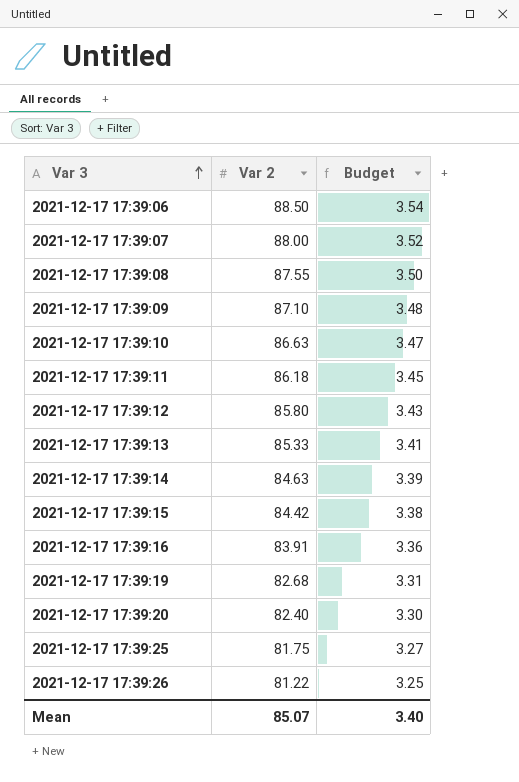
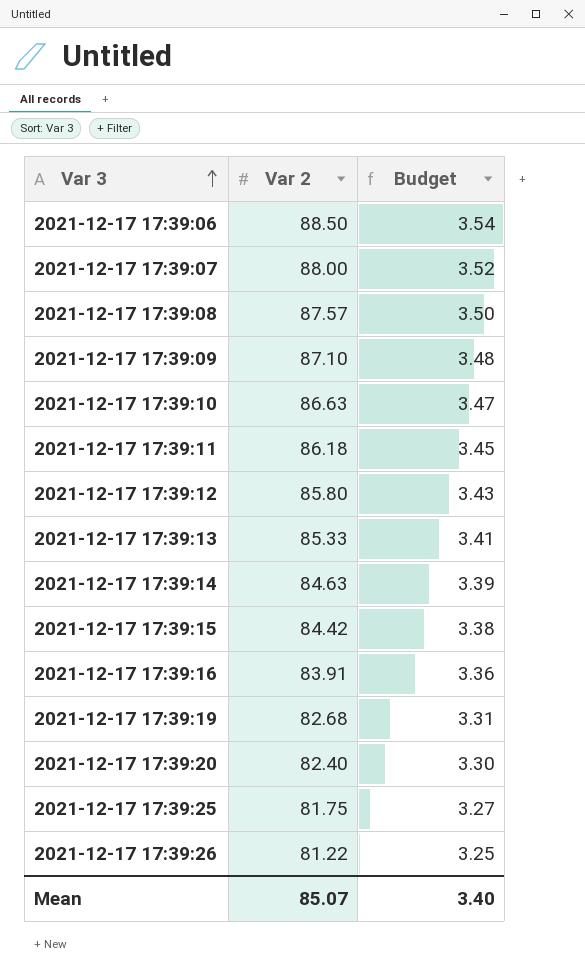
2021-12-17 17:39:08 | Var 2: 87.55 -> 87.57

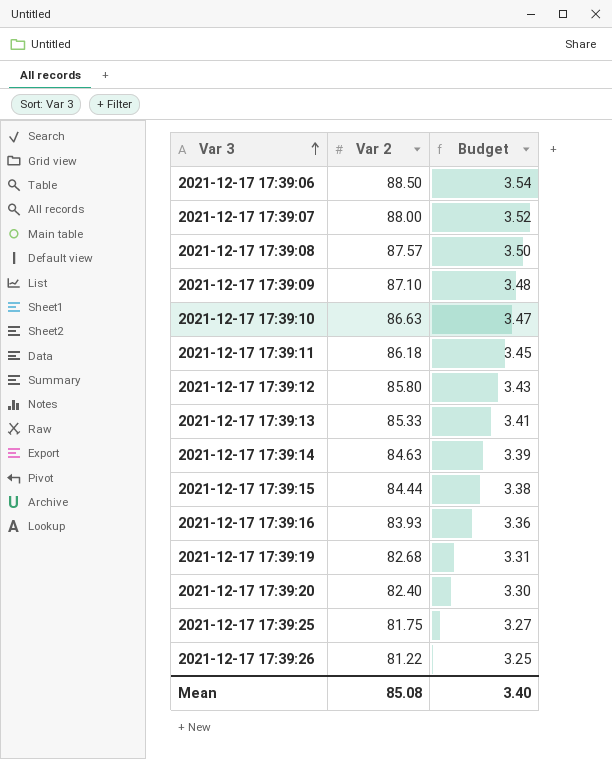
2021-12-17 17:39:15 | Var 2: 84.42 -> 84.44
2021-12-17 17:39:16 | Var 2: 83.91 -> 83.93
Mean | Var 2: 85.07 -> 85.08

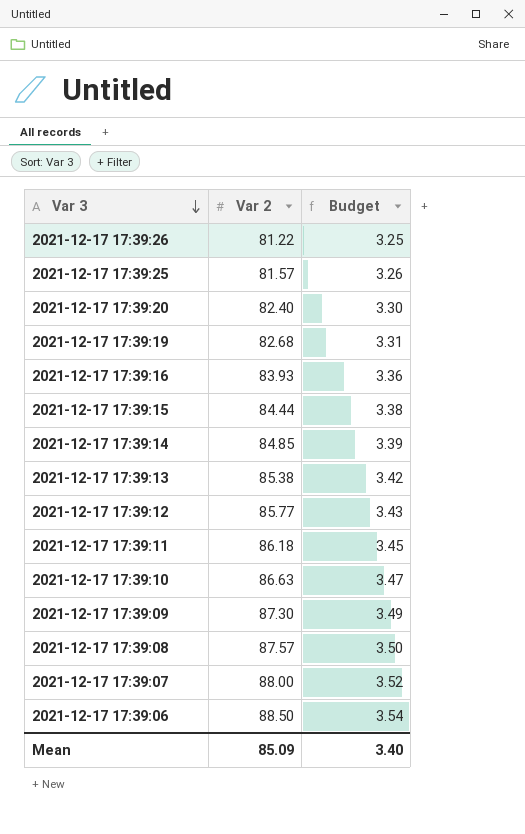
row order: Var 3 ascending -> Var 3 descending
2021-12-17 17:39:25 | Var 2: 81.75 -> 81.57
2021-12-17 17:39:25 | Budget: 3.27 -> 3.26
2021-12-17 17:39:14 | Var 2: 84.63 -> 84.85
2021-12-17 17:39:13 | Var 2: 85.33 -> 85.38
2021-12-17 17:39:13 | Budget: 3.41 -> 3.42
2021-12-17 17:39:12 | Var 2: 85.80 -> 85.77
2021-12-17 17:39:09 | Var 2: 87.10 -> 87.30
2021-12-17 17:39:09 | Budget: 3.48 -> 3.49
Mean | Var 2: 85.08 -> 85.09

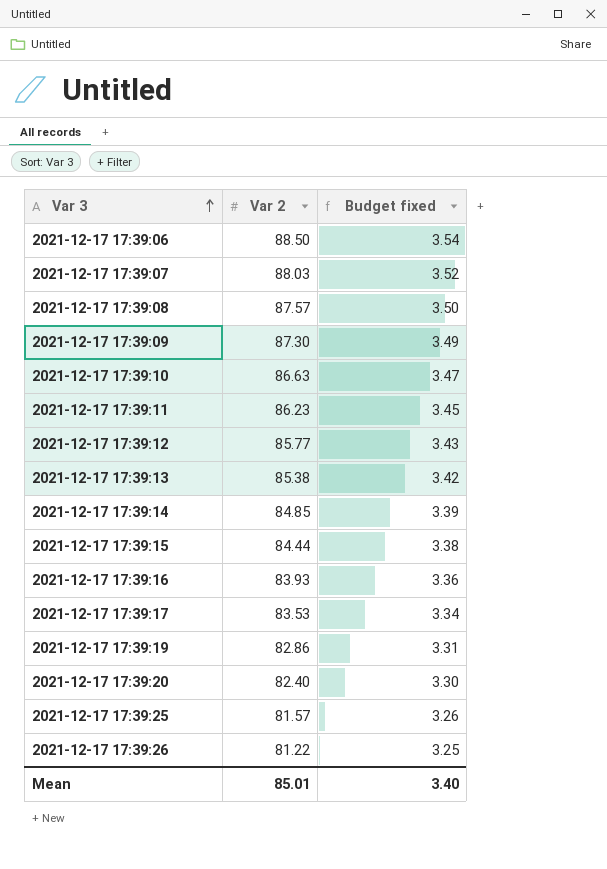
row order: Var 3 descending -> Var 3 ascending
column name: Budget -> Budget fixed
2021-12-17 17:39:07 | Var 2: 88.00 -> 88.03
2021-12-17 17:39:11 | Var 2: 86.18 -> 86.23
row 2021-12-17 17:39:17: none -> 83.53 | 3.34
2021-12-17 17:39:19 | Var 2: 82.68 -> 82.86
Mean | Var 2: 85.09 -> 85.01

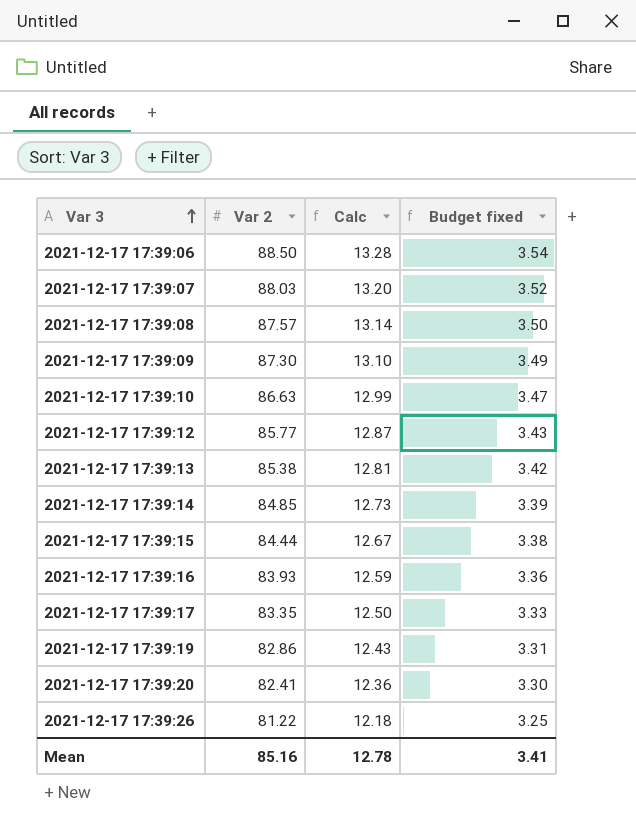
column Calc | formula: none -> [Var 2] * 0.15
row 2021-12-17 17:39:11: 86.23 | 3.45 -> none
row 2021-12-17 17:39:25: 81.57 | 3.26 -> none
2021-12-17 17:39:17 | Var 2: 83.53 -> 83.35
2021-12-17 17:39:17 | Budget fixed: 3.34 -> 3.33
2021-12-17 17:39:20 | Var 2: 82.40 -> 82.41
Mean | Var 2: 85.01 -> 85.16
Mean | Budget fixed: 3.40 -> 3.41

